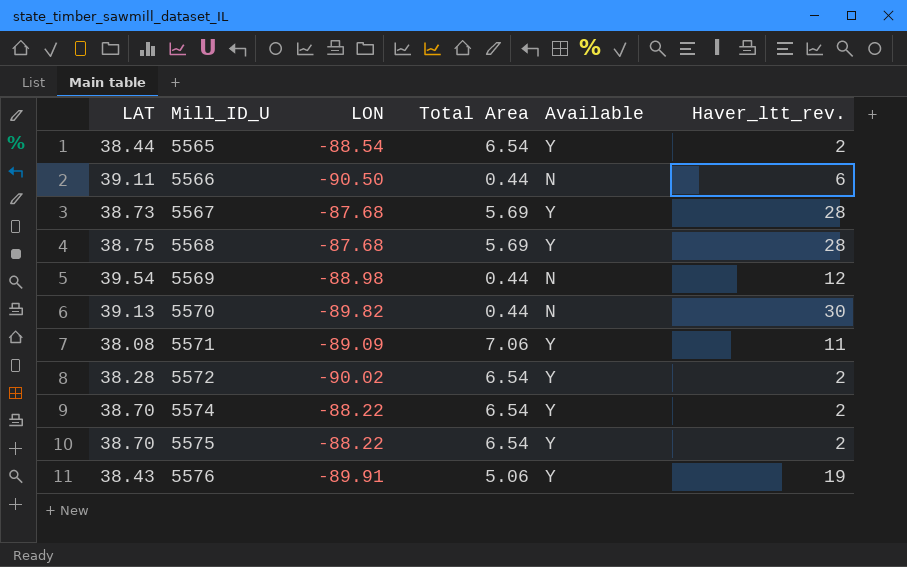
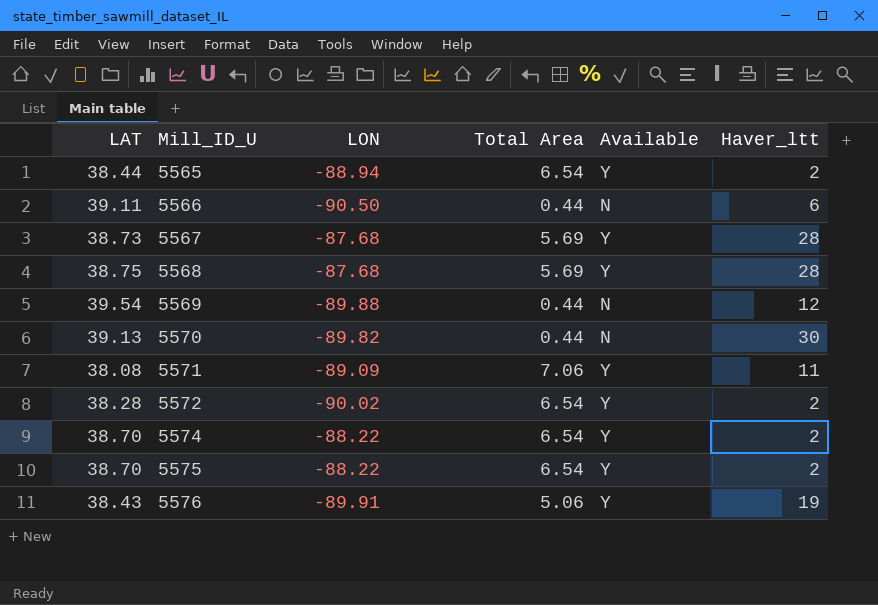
column name: Haver_ltt_rev. -> Haver_ltt
5565 | LON: -88.54 -> -88.94
5569 | LON: -88.98 -> -89.88

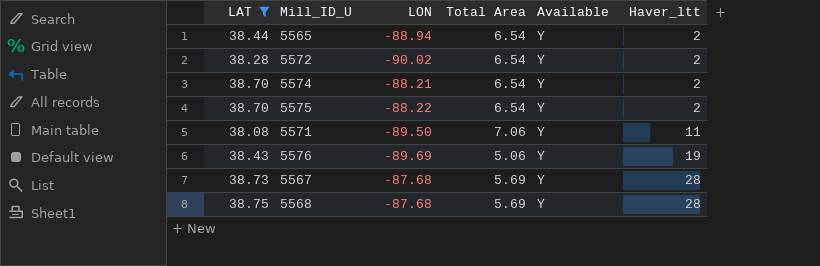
filter: none -> LAT <= 38.75
row order: Mill_ID_U ascending -> Haver_ltt ascending
5574 | LON: -88.22 -> -88.21
5571 | LON: -89.09 -> -89.50
5576 | LON: -89.91 -> -89.69

